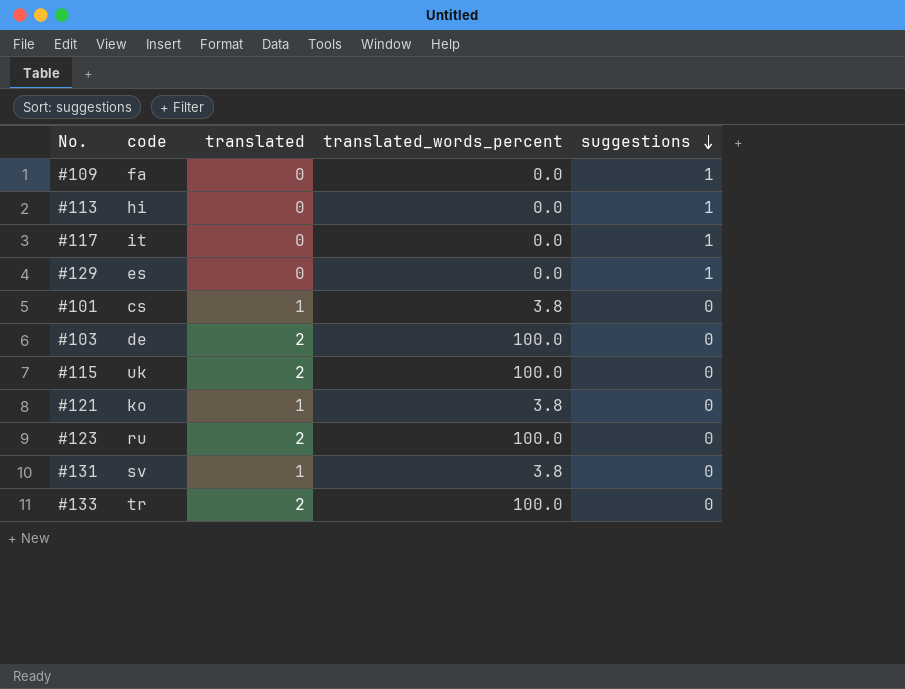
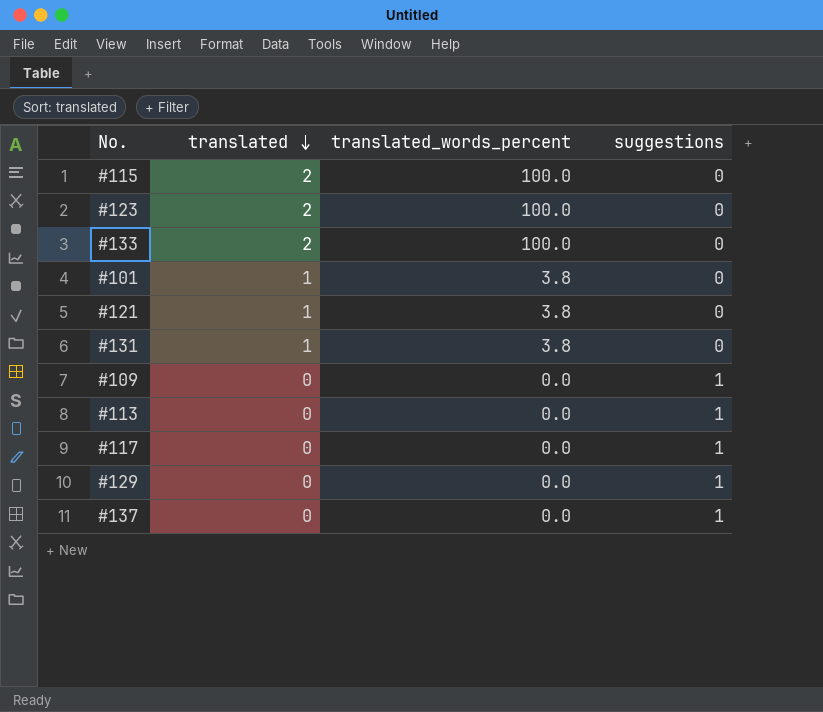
row order: suggestions descending -> translated descending
column code | position: 2 -> none
row #103: de | 2 | 100.0 | 0 -> none
row #137: none -> 0 | 0.0 | 1

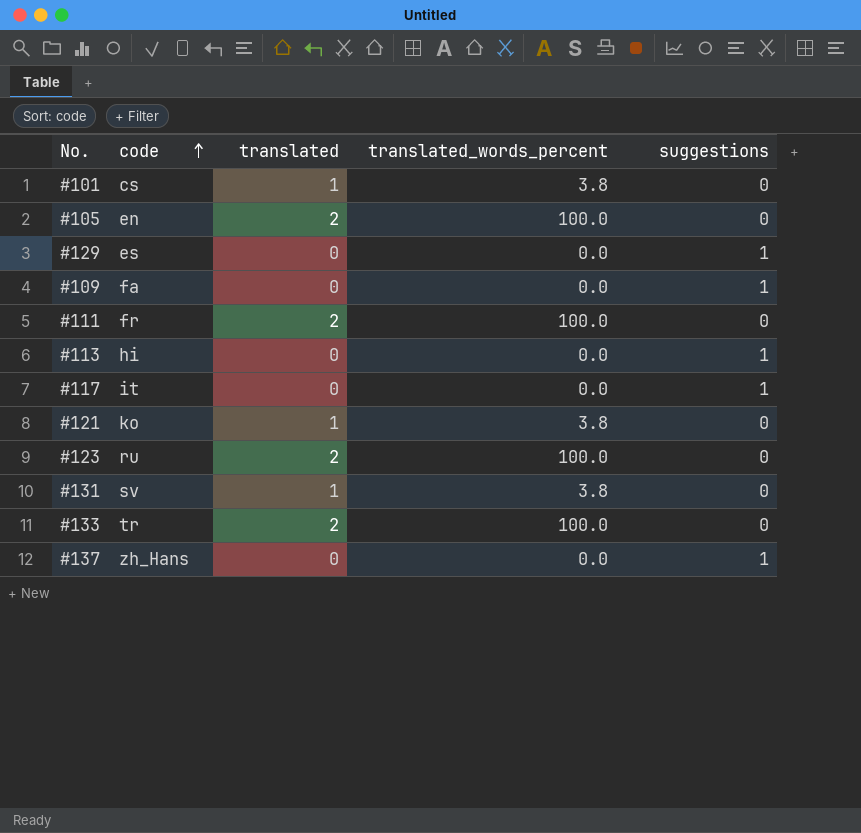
row order: translated descending -> code ascending
column code | position: none -> 2
row #115: 2 | 100.0 | 0 -> none
row #105: none -> en | 2 | 100.0 | 0
row #111: none -> fr | 2 | 100.0 | 0

